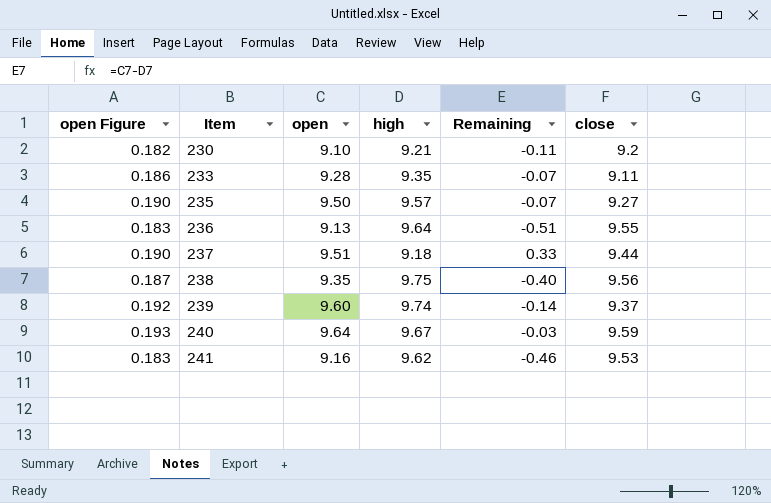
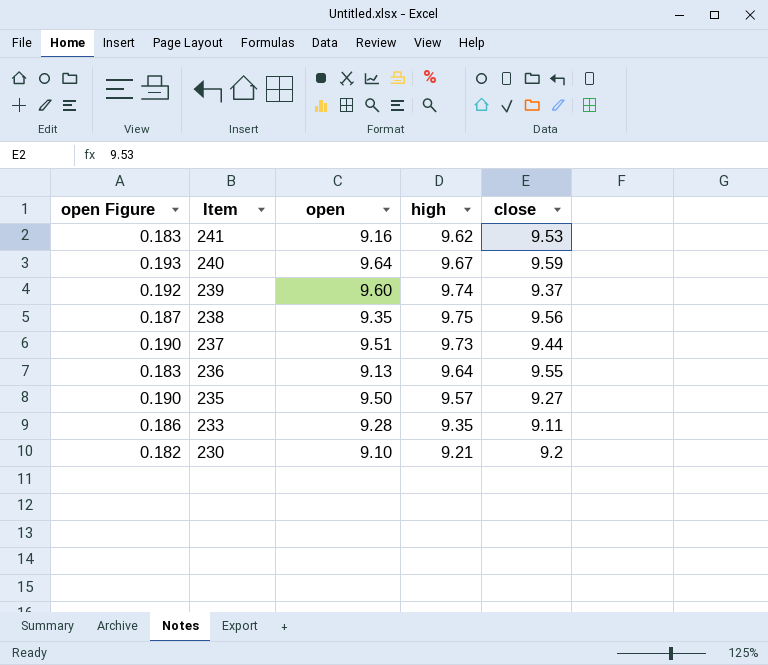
row order: Item ascending -> Item descending
column Remaining | formula: [open] - [high] -> none
237 | high: 9.18 -> 9.73

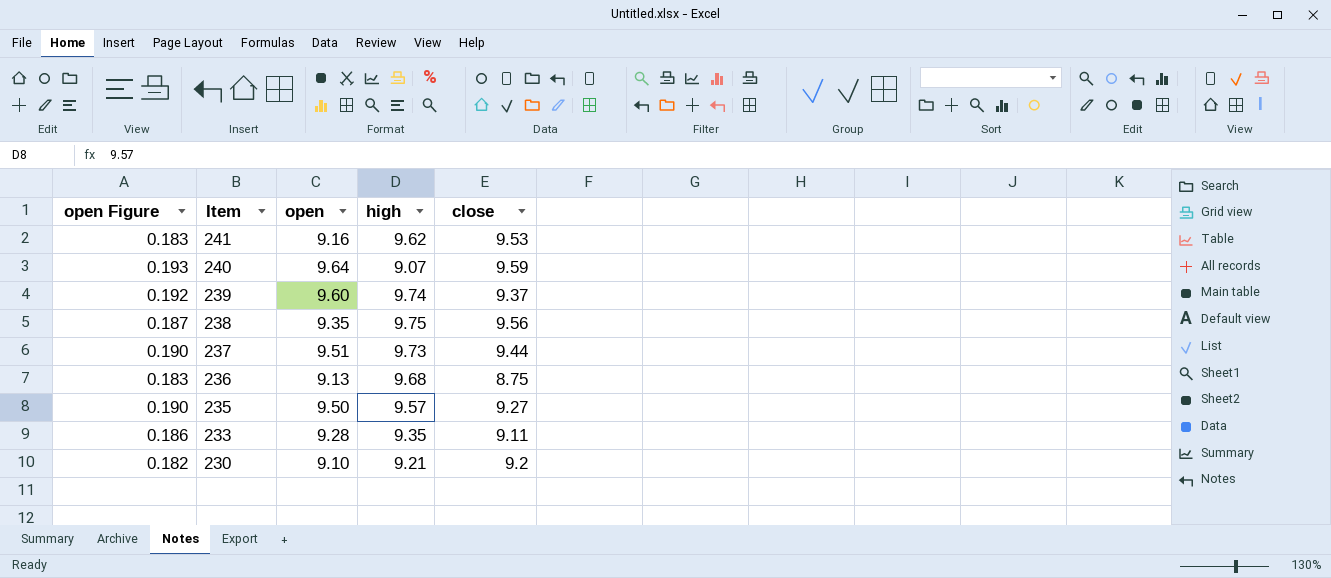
240 | high: 9.67 -> 9.07
236 | high: 9.64 -> 9.68
236 | close: 9.55 -> 8.75

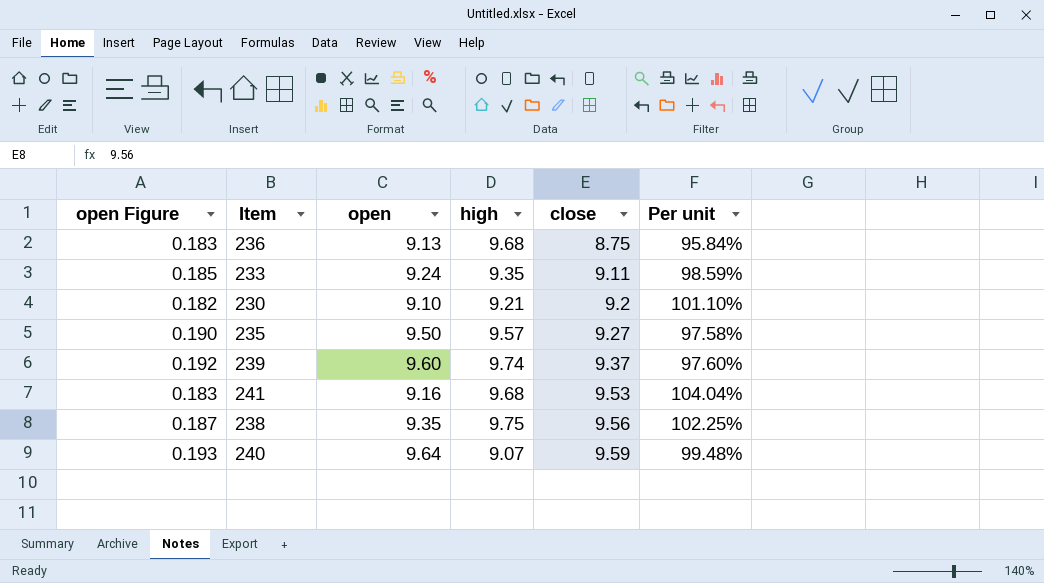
row order: Item descending -> close ascending
column Per unit | formula: none -> [close] / [open]
row 237: 0.190 | 9.51 | 9.73 | 9.44 -> none
233 | open Figure: 0.186 -> 0.185
233 | open: 9.28 -> 9.24
241 | high: 9.62 -> 9.68

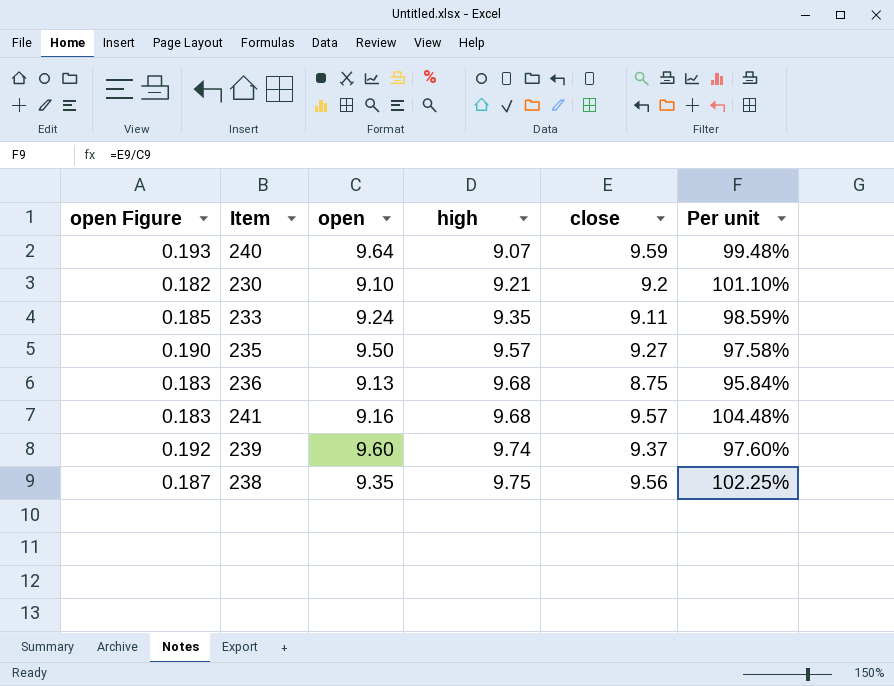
row order: close ascending -> high ascending
241 | close: 9.53 -> 9.57
241 | Per unit: 104.04% -> 104.48%

